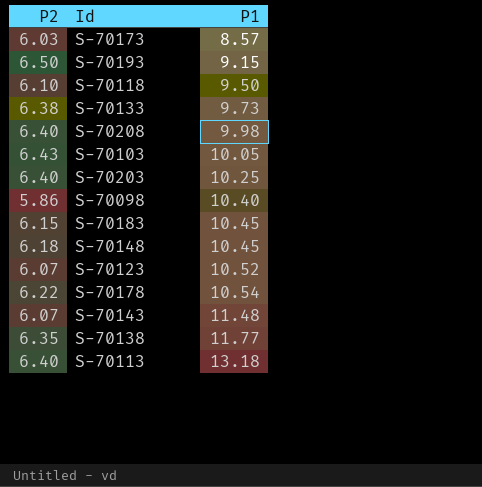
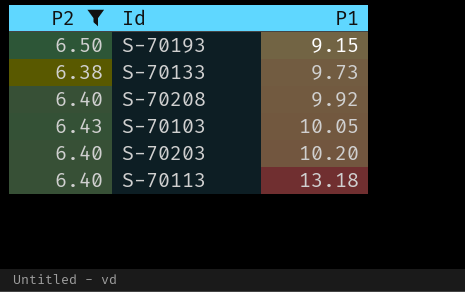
filter: none -> P2 >= 6.38
S-70208 | P1: 9.98 -> 9.92
S-70203 | P1: 10.25 -> 10.20

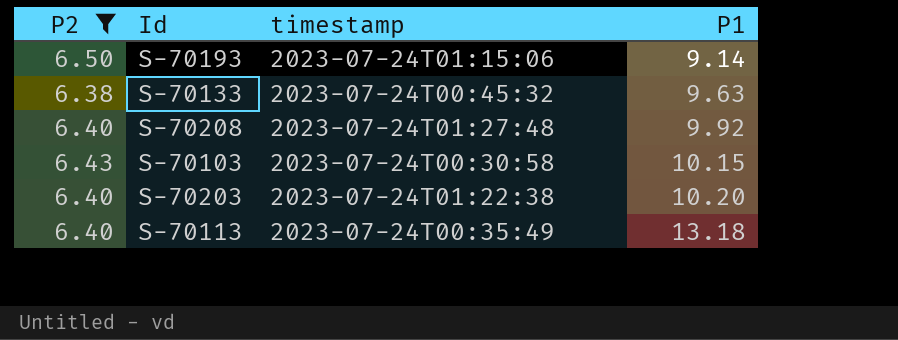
column timestamp | position: none -> 3
S-70193 | P1: 9.15 -> 9.14
S-70133 | P1: 9.73 -> 9.63
S-70103 | P1: 10.05 -> 10.15

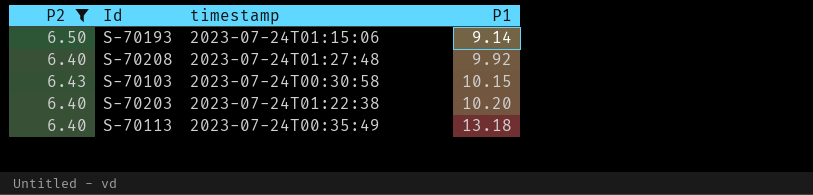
row S-70133: 6.38 | 2023-07-24T00:45:32 | 9.63 -> none

